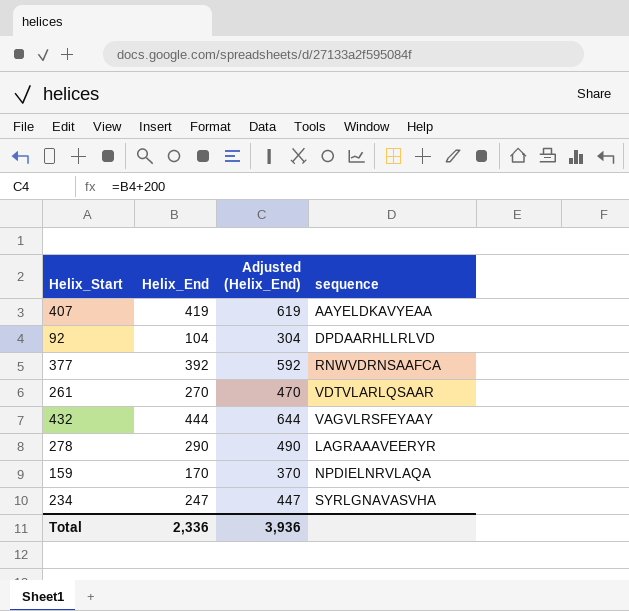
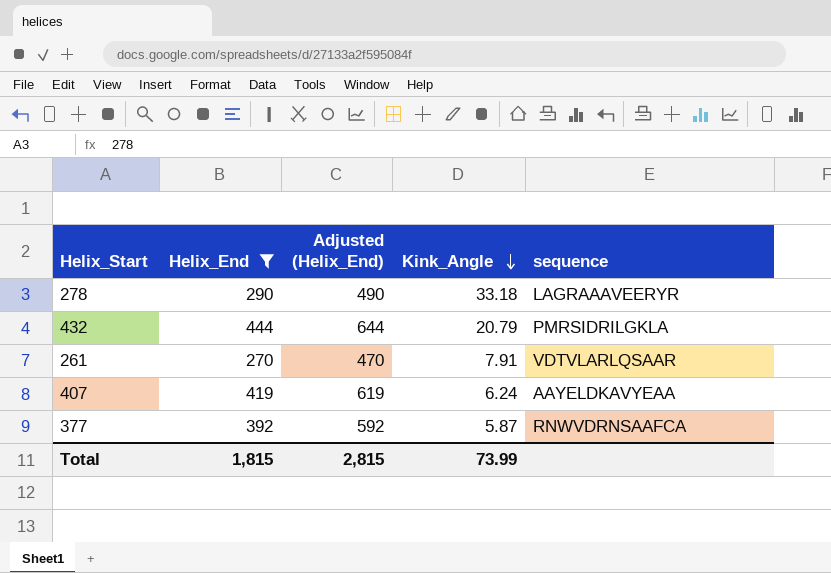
filter: none -> Helix_End >= 270
row order: none -> Kink_Angle descending
column Kink_Angle | position: none -> 4
432 | sequence: VAGVLRSFEYAAY -> PMRSIDRILGKLA
Total | Helix_End: 2,336 -> 1,815
Total | Adjusted (Helix_End): 3,936 -> 2,815

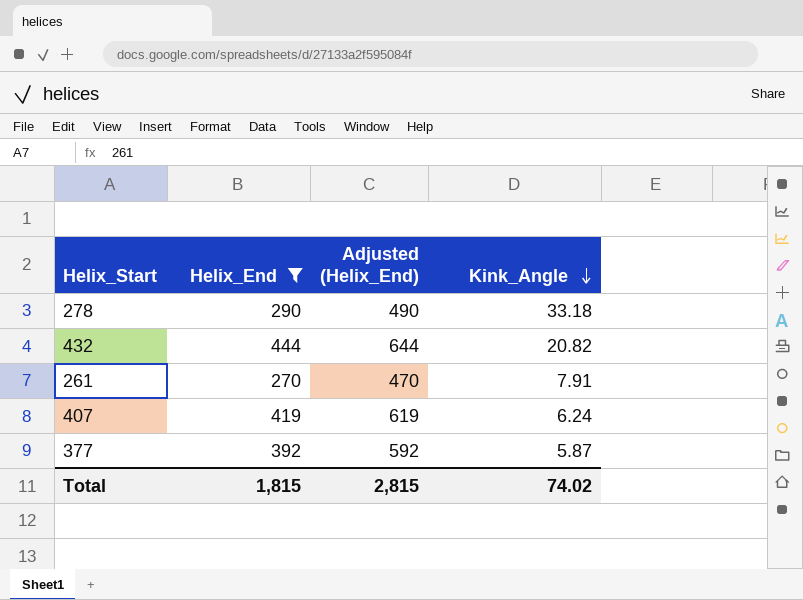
column sequence | position: 5 -> none
432 | Kink_Angle: 20.79 -> 20.82
Total | Kink_Angle: 73.99 -> 74.02

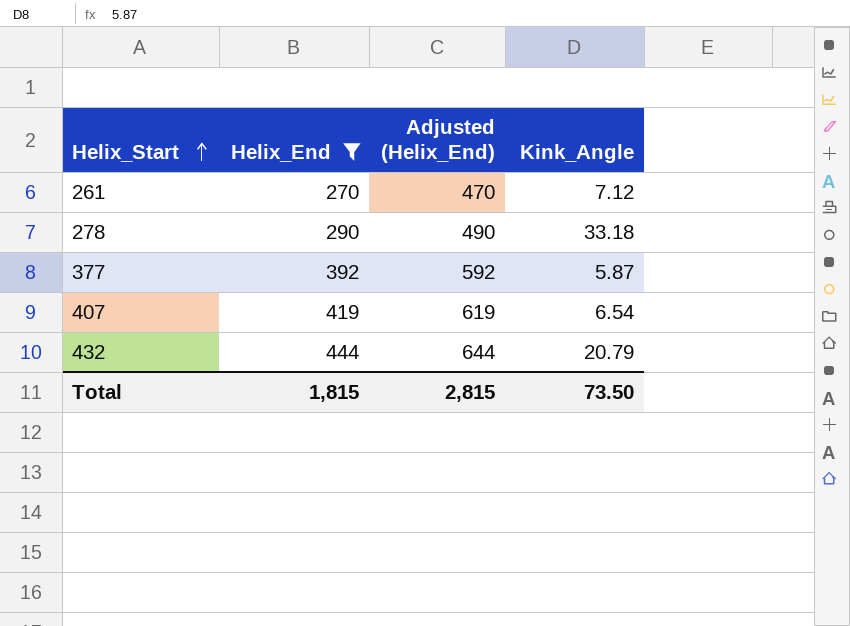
row order: Kink_Angle descending -> Helix_Start ascending
261 | Kink_Angle: 7.91 -> 7.12
407 | Kink_Angle: 6.24 -> 6.54
432 | Kink_Angle: 20.82 -> 20.79
Total | Kink_Angle: 74.02 -> 73.50

